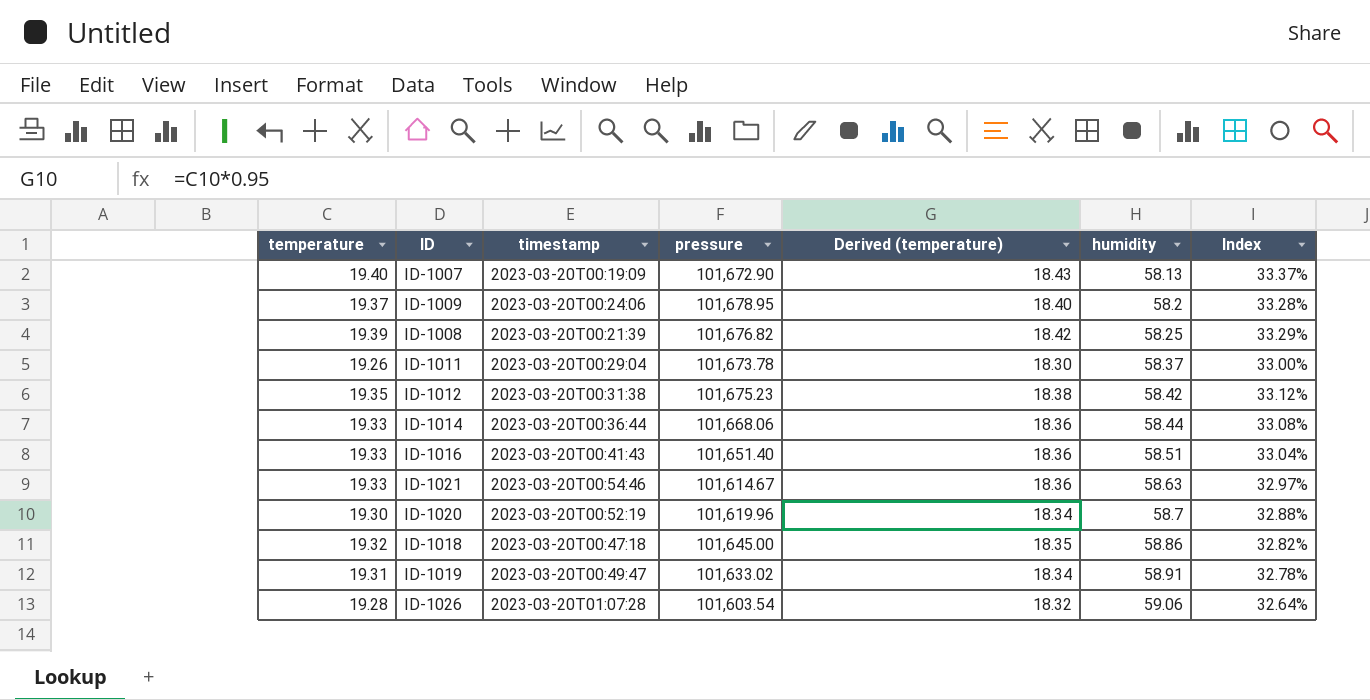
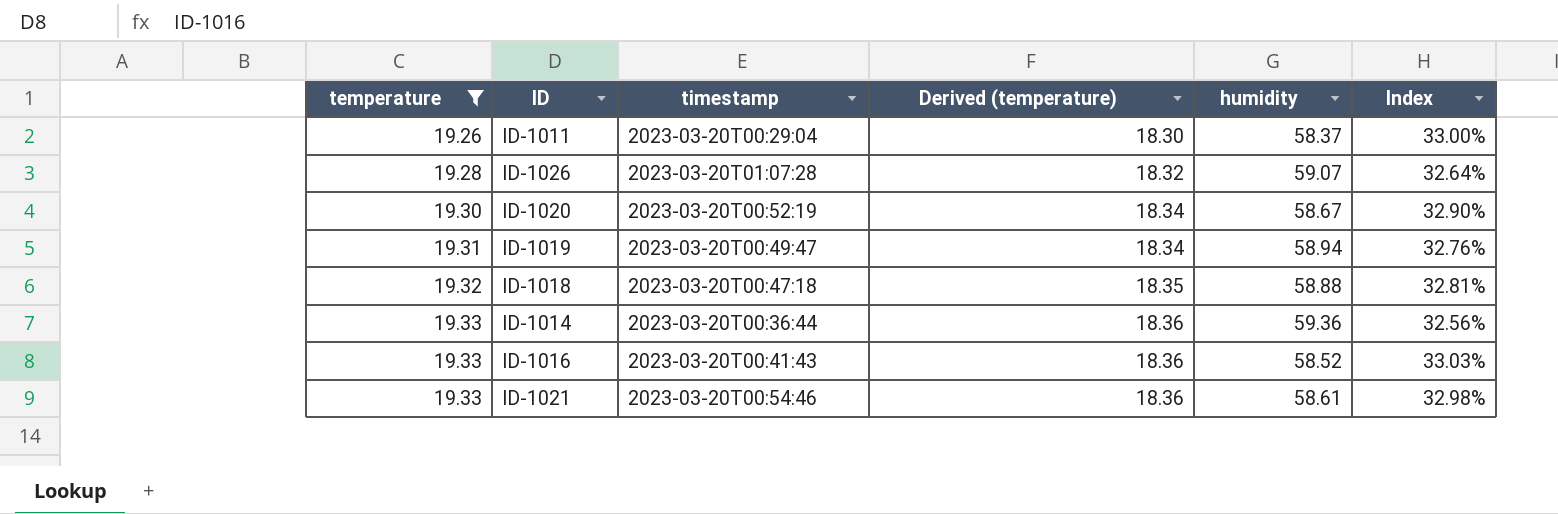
filter: none -> temperature <= 19.33
row order: humidity ascending -> temperature ascending
column pressure | position: 4 -> none
ID-1026 | humidity: 59.06 -> 59.07
ID-1020 | humidity: 58.7 -> 58.67
ID-1020 | Index: 32.88% -> 32.90%
ID-1019 | humidity: 58.91 -> 58.94
ID-1019 | Index: 32.78% -> 32.76%
ID-1018 | humidity: 58.86 -> 58.88
ID-1018 | Index: 32.82% -> 32.81%
ID-1014 | humidity: 58.44 -> 59.36
ID-1014 | Index: 33.08% -> 32.56%
ID-1016 | humidity: 58.51 -> 58.52
ID-1016 | Index: 33.04% -> 33.03%
ID-1021 | humidity: 58.63 -> 58.61
ID-1021 | Index: 32.97% -> 32.98%

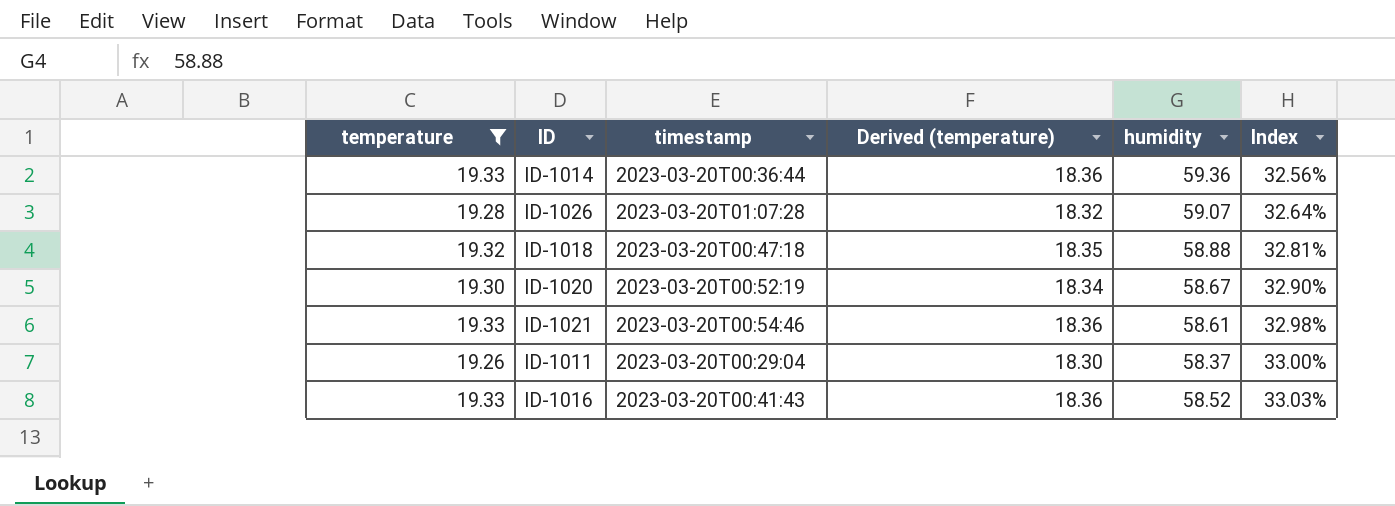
row order: temperature ascending -> Index ascending
row ID-1019: 19.31 | 2023-03-20T00:49:47 | 18.34 | 58.94 | 32.76% -> none

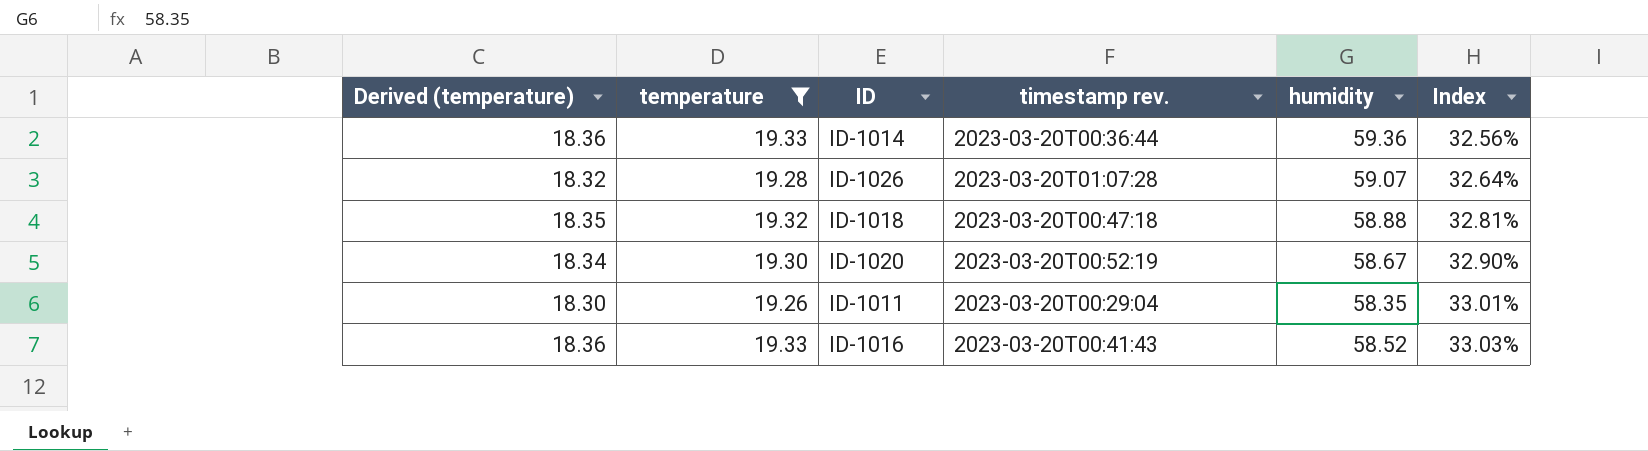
column Derived (temperature) | position: 4 -> 1
column name: timestamp -> timestamp rev.
row ID-1021: 19.33 | 2023-03-20T00:54:46 | 18.36 | 58.61 | 32.98% -> none
ID-1011 | humidity: 58.37 -> 58.35
ID-1011 | Index: 33.00% -> 33.01%

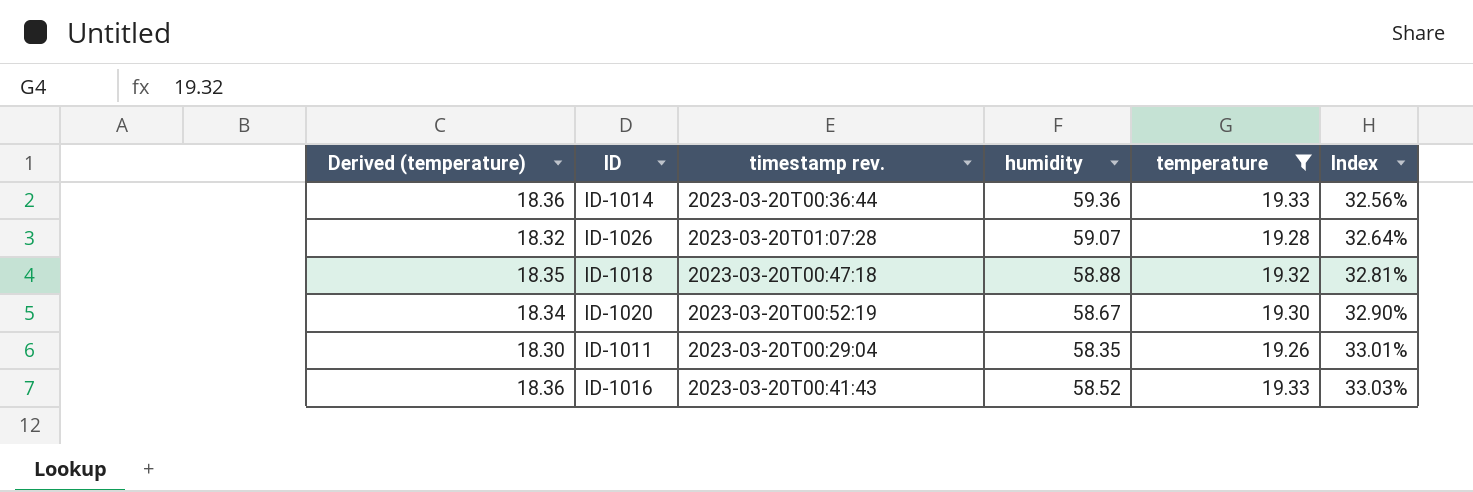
column temperature | position: 2 -> 5

